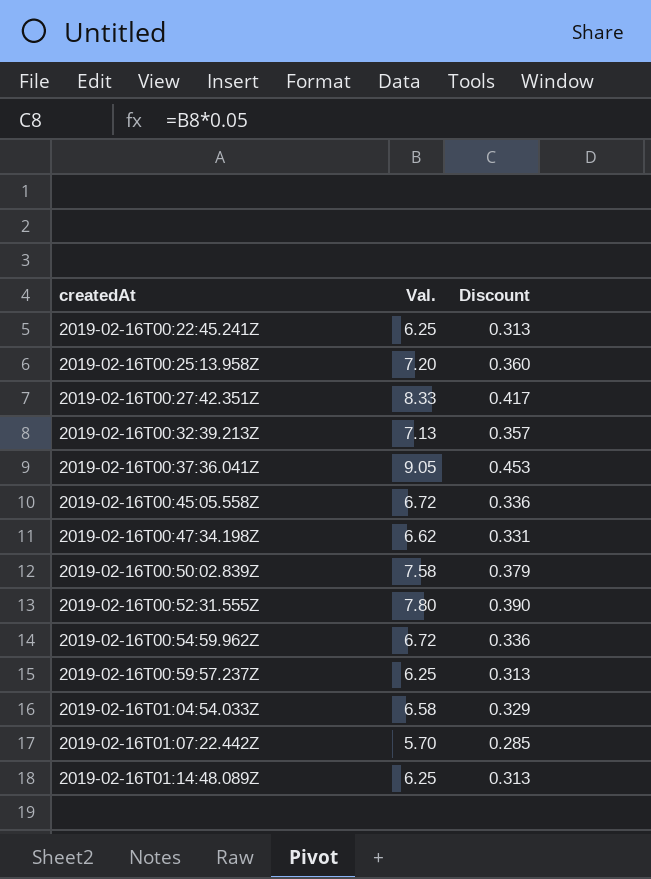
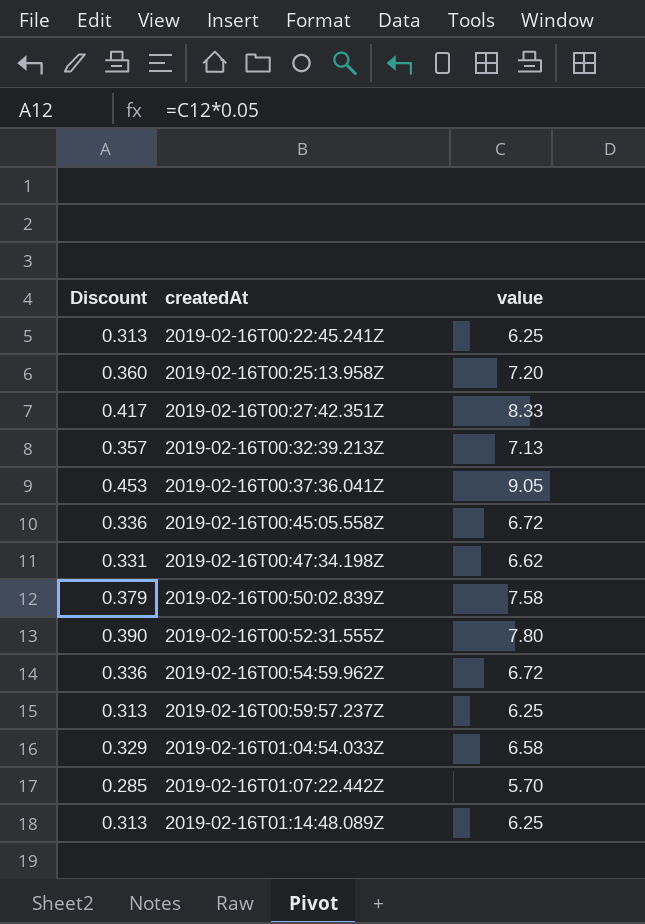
column Discount | position: 3 -> 1
column name: Val. -> value

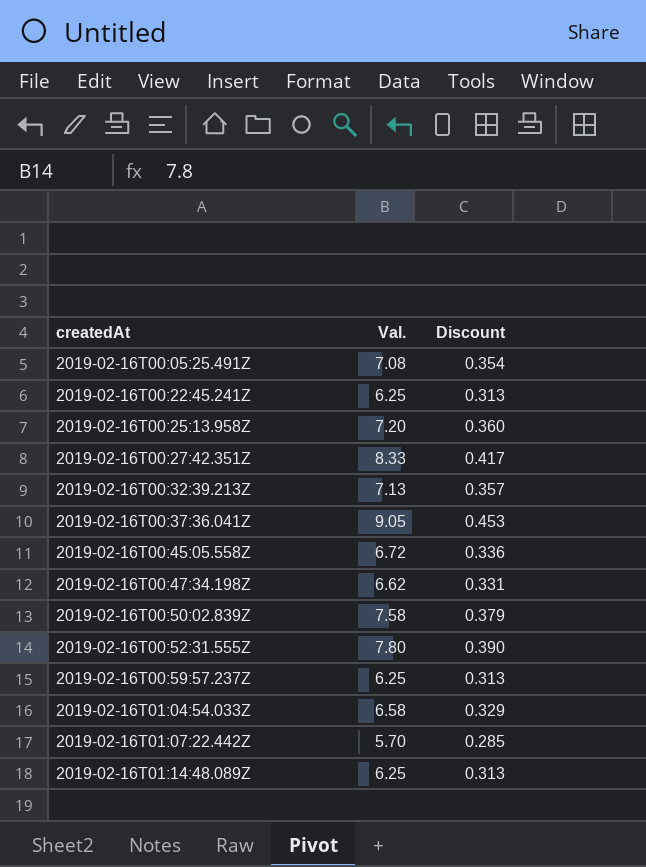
column name: value -> Val.
column Discount | position: 1 -> 3
row 2019-02-16T00:54:59.962Z: 0.336 | 6.72 -> none
row 2019-02-16T00:05:25.491Z: none -> 7.08 | 0.354

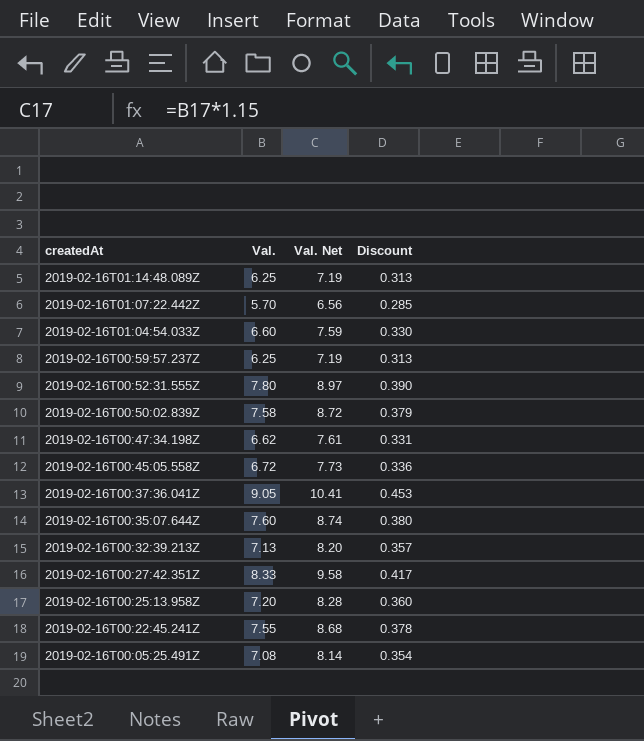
row order: createdAt ascending -> createdAt descending
column Val. Net | formula: none -> [Val.] * 1.15
2019-02-16T01:04:54.033Z | Val.: 6.58 -> 6.60
2019-02-16T01:04:54.033Z | Discount: 0.329 -> 0.330
row 2019-02-16T00:35:07.644Z: none -> 7.60 | 8.74 | 0.380
2019-02-16T00:22:45.241Z | Val.: 6.25 -> 7.55
2019-02-16T00:22:45.241Z | Discount: 0.313 -> 0.378

